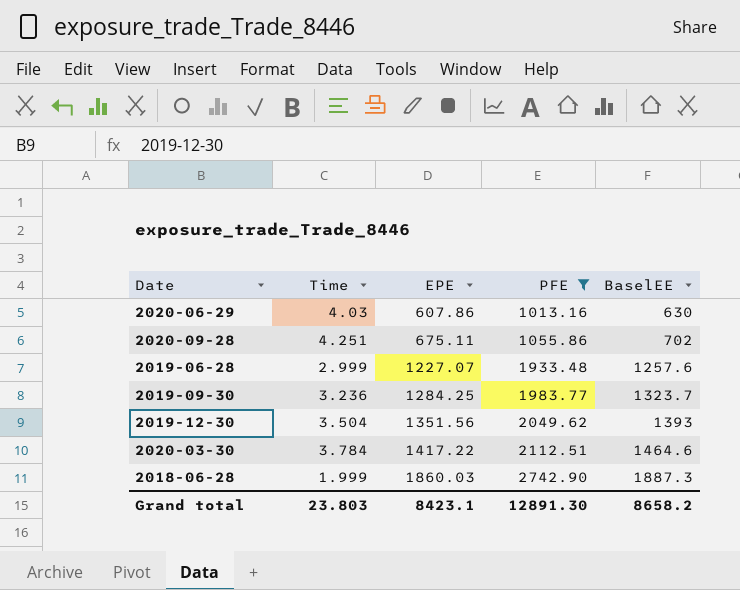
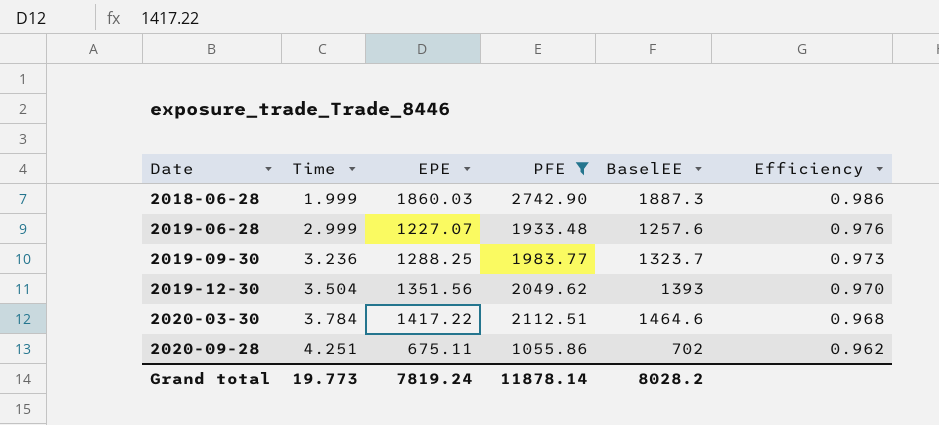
row order: EPE ascending -> Date ascending
column Efficiency | formula: none -> [EPE] / [BaselEE]
row 2020-06-29: 4.03 | 607.86 | 1013.16 | 630 -> none
2019-09-30 | EPE: 1284.25 -> 1288.25
Grand total | Time: 23.803 -> 19.773
Grand total | EPE: 8423.1 -> 7819.24
Grand total | PFE: 12891.30 -> 11878.14
Grand total | BaselEE: 8658.2 -> 8028.2

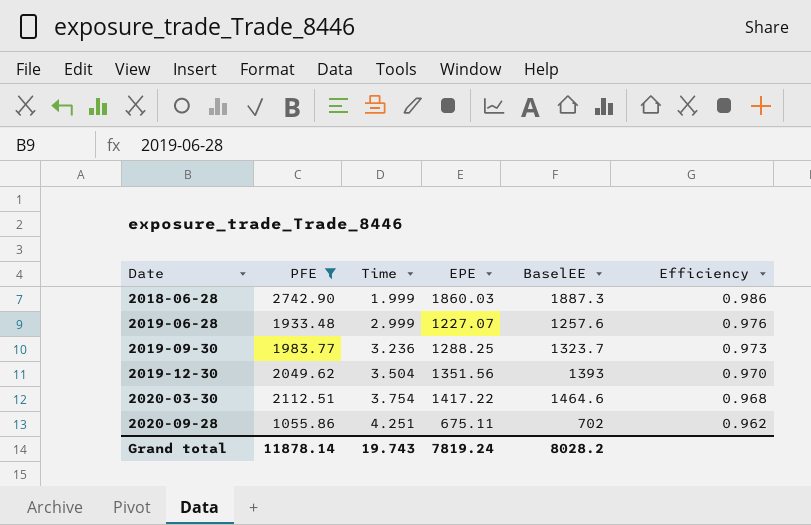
column PFE | position: 4 -> 2
2020-03-30 | Time: 3.784 -> 3.754
Grand total | Time: 19.773 -> 19.743

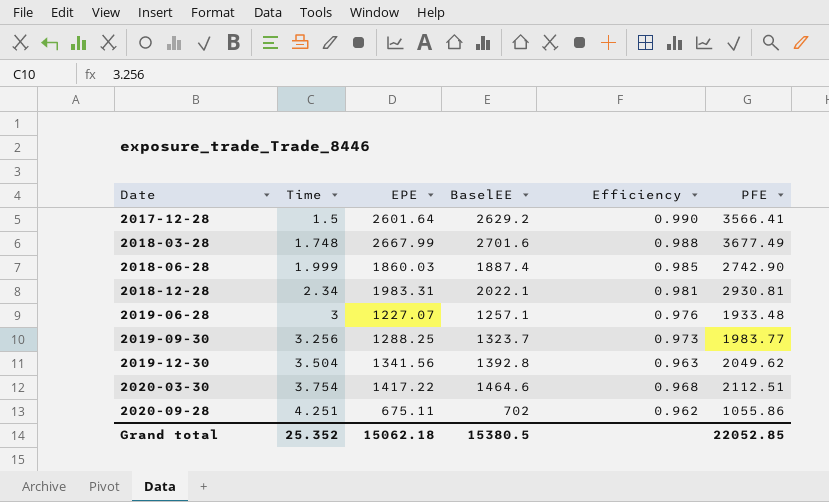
filter: PFE <= 2742.90 -> none
column PFE | position: 2 -> 6
2018-06-28 | BaselEE: 1887.3 -> 1887.4
2018-06-28 | Efficiency: 0.986 -> 0.985
2019-06-28 | Time: 2.999 -> 3
2019-06-28 | BaselEE: 1257.6 -> 1257.1
2019-09-30 | Time: 3.236 -> 3.256
2019-12-30 | EPE: 1351.56 -> 1341.56
2019-12-30 | BaselEE: 1393 -> 1392.8
2019-12-30 | Efficiency: 0.970 -> 0.963
Grand total | Time: 19.743 -> 25.352
Grand total | EPE: 7819.24 -> 15062.18
Grand total | BaselEE: 8028.2 -> 15380.5
Grand total | PFE: 11878.14 -> 22052.85

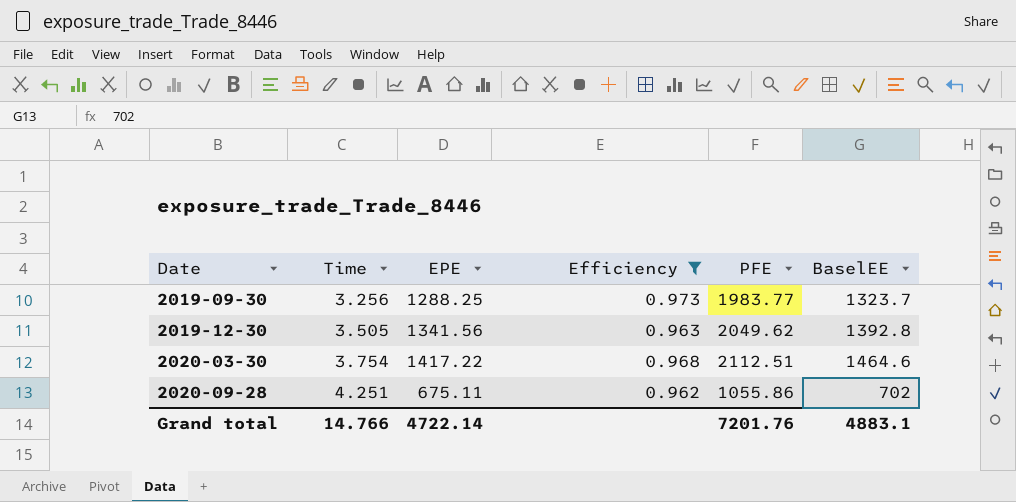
filter: none -> Efficiency <= 0.973
column BaselEE | position: 4 -> 6
2019-12-30 | Time: 3.504 -> 3.505
Grand total | Time: 25.352 -> 14.766
Grand total | EPE: 15062.18 -> 4722.14
Grand total | PFE: 22052.85 -> 7201.76
Grand total | BaselEE: 15380.5 -> 4883.1

